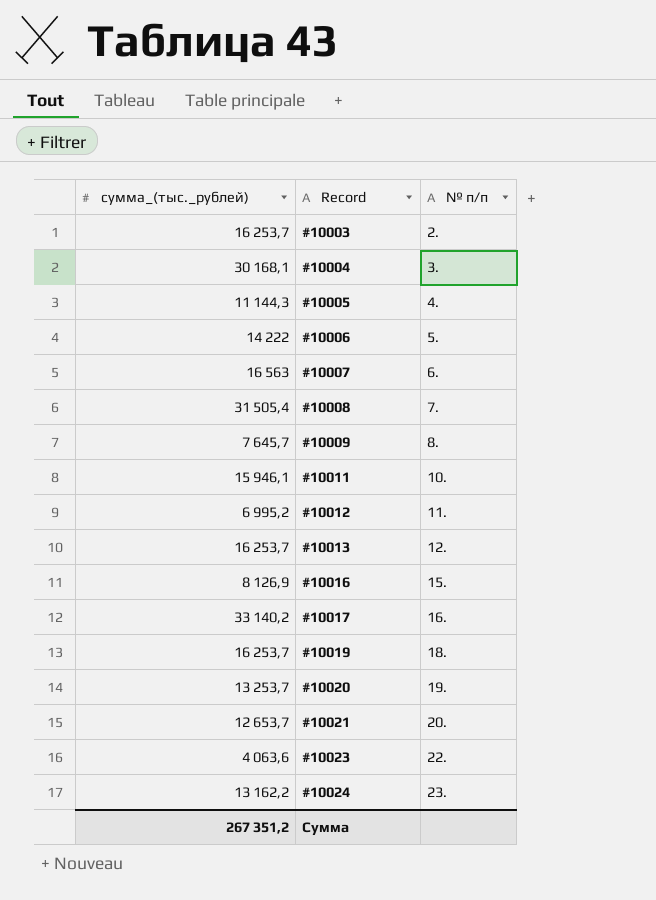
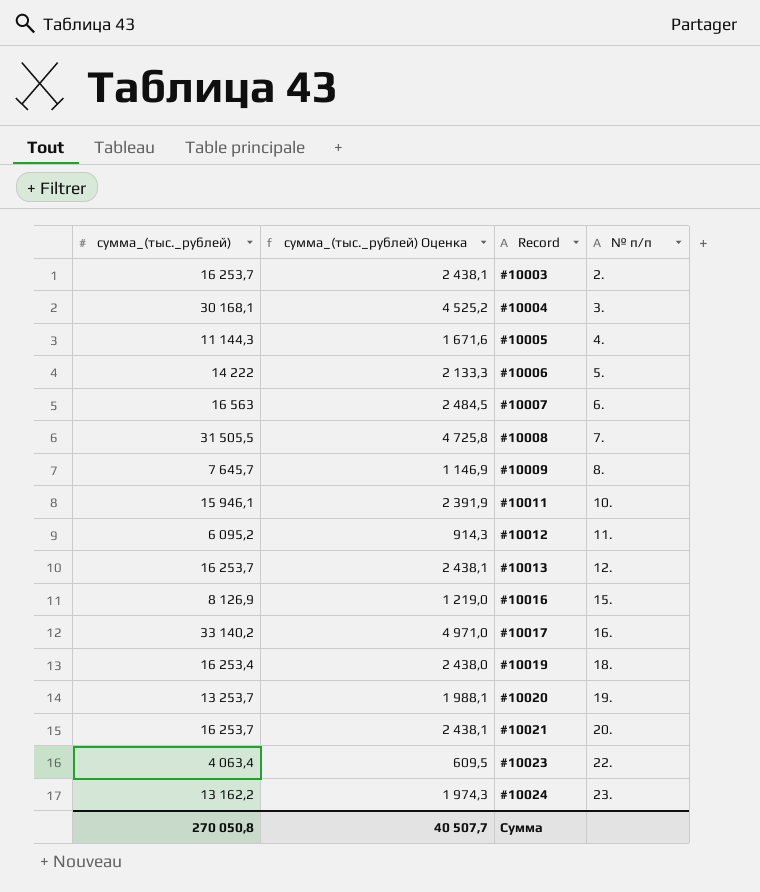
column сумма_(тыс._рублей) Оценка | formula: none -> [сумма_(тыс._рублей)] * 0,15
#10008 | сумма_(тыс._рублей): 31 505,4 -> 31 505,5
#10012 | сумма_(тыс._рублей): 6 995,2 -> 6 095,2
#10019 | сумма_(тыс._рублей): 16 253,7 -> 16 253,4
#10021 | сумма_(тыс._рублей): 12 653,7 -> 16 253,7
#10023 | сумма_(тыс._рублей): 4 063,6 -> 4 063,4
Сумма | сумма_(тыс._рублей): 267 351,2 -> 270 050,8

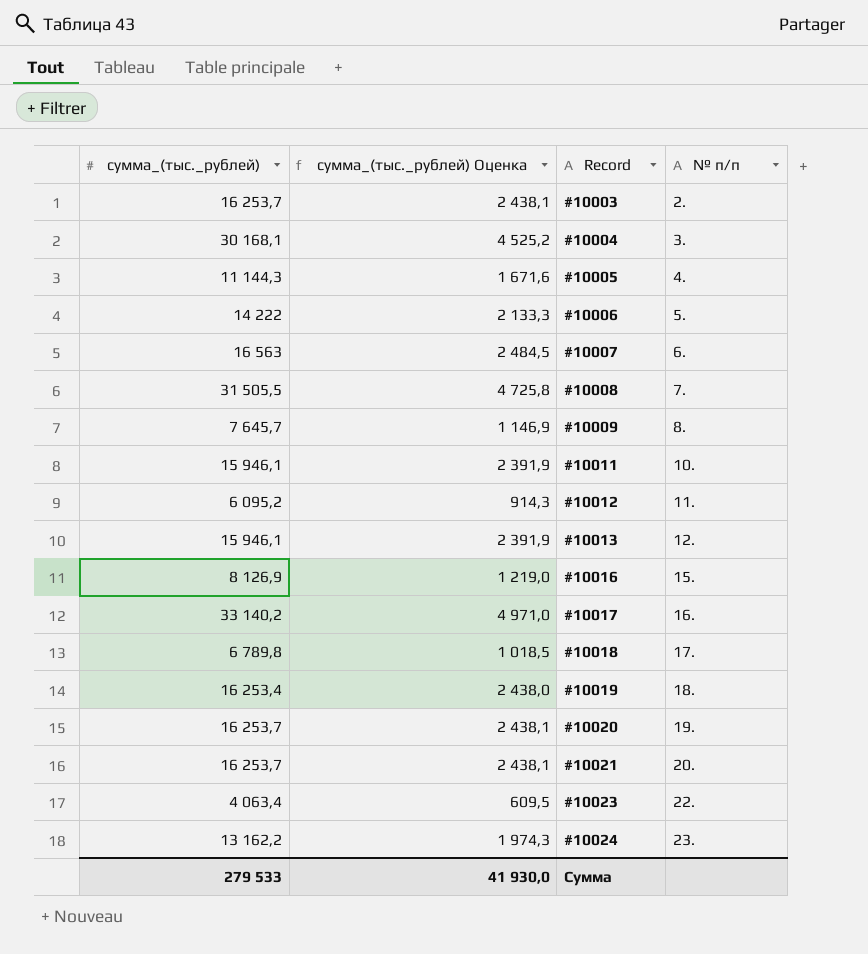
#10013 | сумма_(тыс._рублей): 16 253,7 -> 15 946,1
#10013 | сумма_(тыс._рублей) Оценка: 2 438,1 -> 2 391,9
row #10018: none -> 6 789,8 | 1 018,5 | 17.
#10020 | сумма_(тыс._рублей): 13 253,7 -> 16 253,7
#10020 | сумма_(тыс._рублей) Оценка: 1 988,1 -> 2 438,1
Сумма | сумма_(тыс._рублей): 270 050,8 -> 279 533
Сумма | сумма_(тыс._рублей) Оценка: 40 507,7 -> 41 930,0

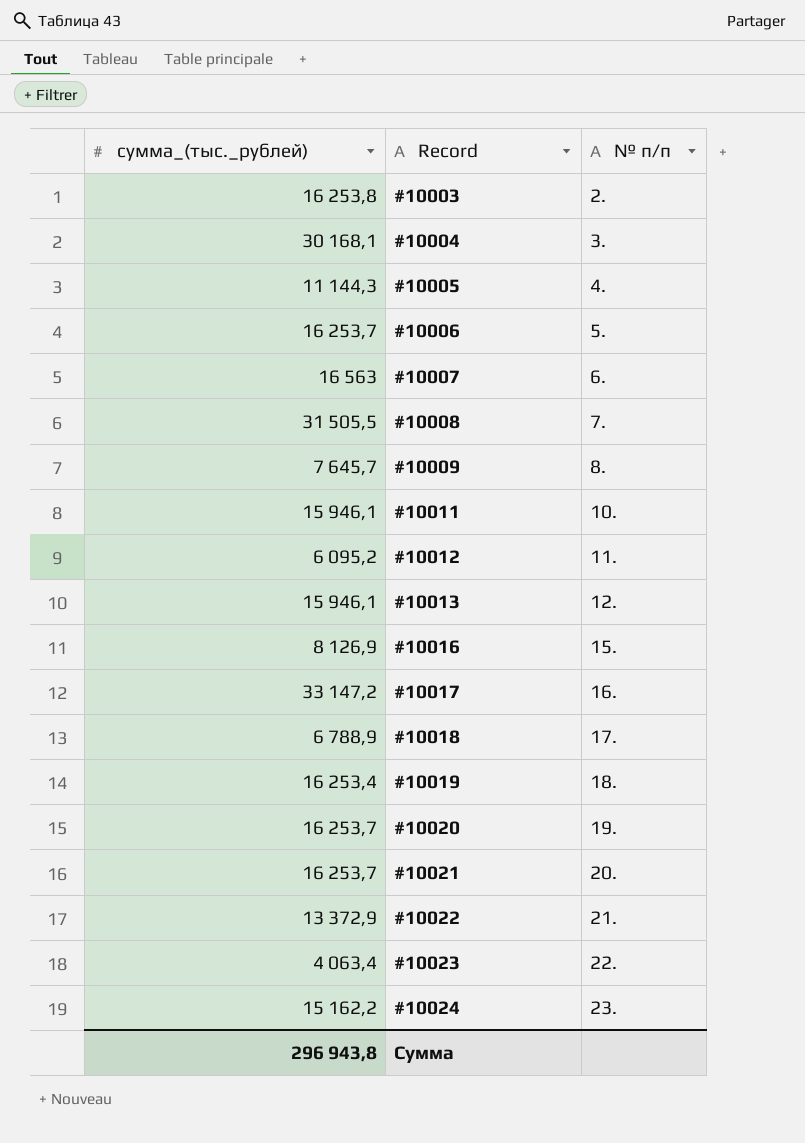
column сумма_(тыс._рублей) Оценка | formula: [сумма_(тыс._рублей)] * 0,15 -> none
#10003 | сумма_(тыс._рублей): 16 253,7 -> 16 253,8
#10006 | сумма_(тыс._рублей): 14 222 -> 16 253,7
#10017 | сумма_(тыс._рублей): 33 140,2 -> 33 147,2
#10018 | сумма_(тыс._рублей): 6 789,8 -> 6 788,9
row #10022: none -> 13 372,9 | 21.
#10024 | сумма_(тыс._рублей): 13 162,2 -> 15 162,2
Сумма | сумма_(тыс._рублей): 279 533 -> 296 943,8

